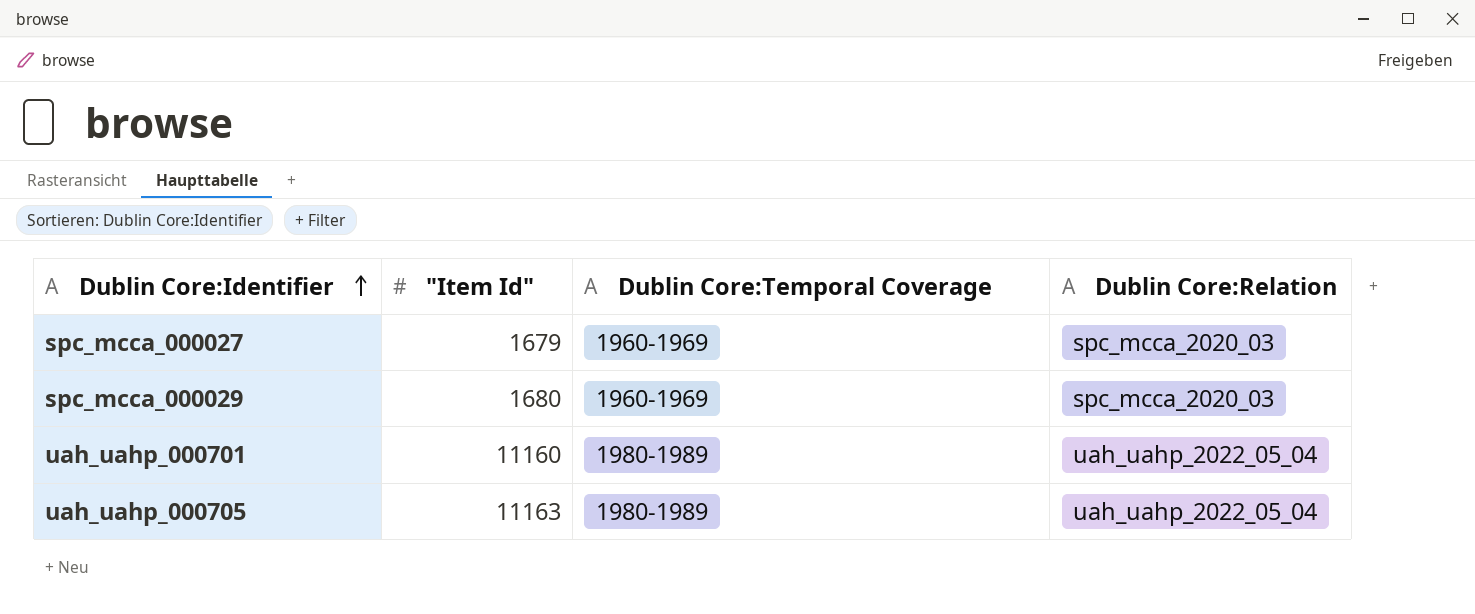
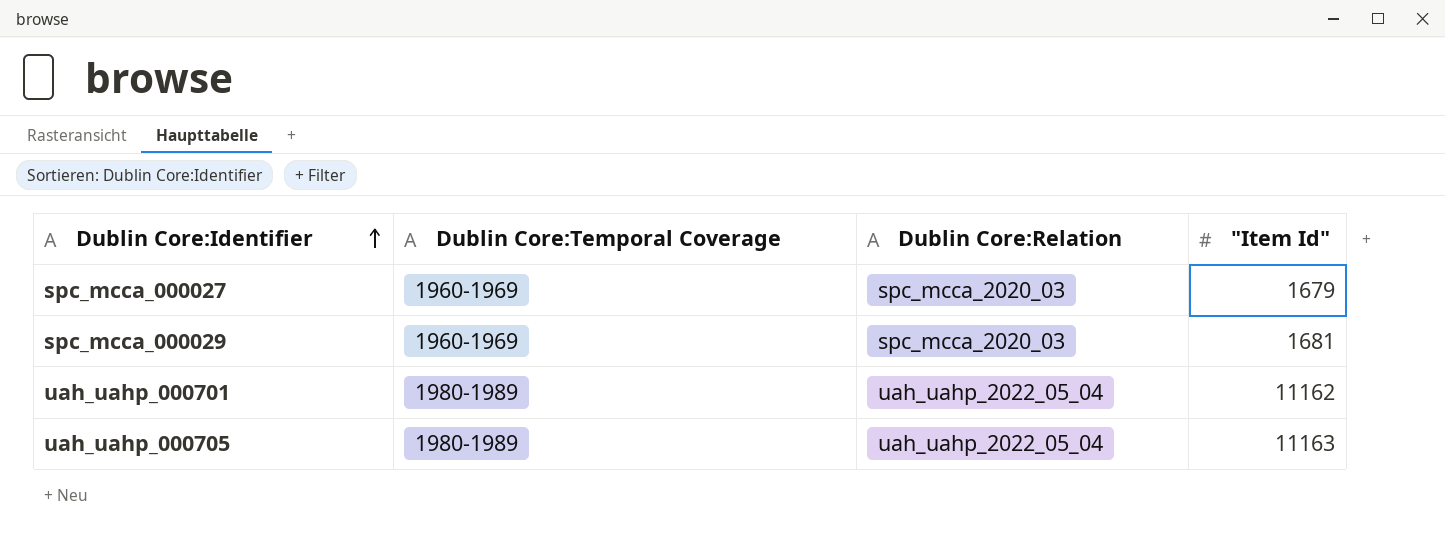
column "Item Id" | position: 2 -> 4
spc_mcca_000029 | "Item Id": 1680 -> 1681
uah_uahp_000701 | "Item Id": 11160 -> 11162

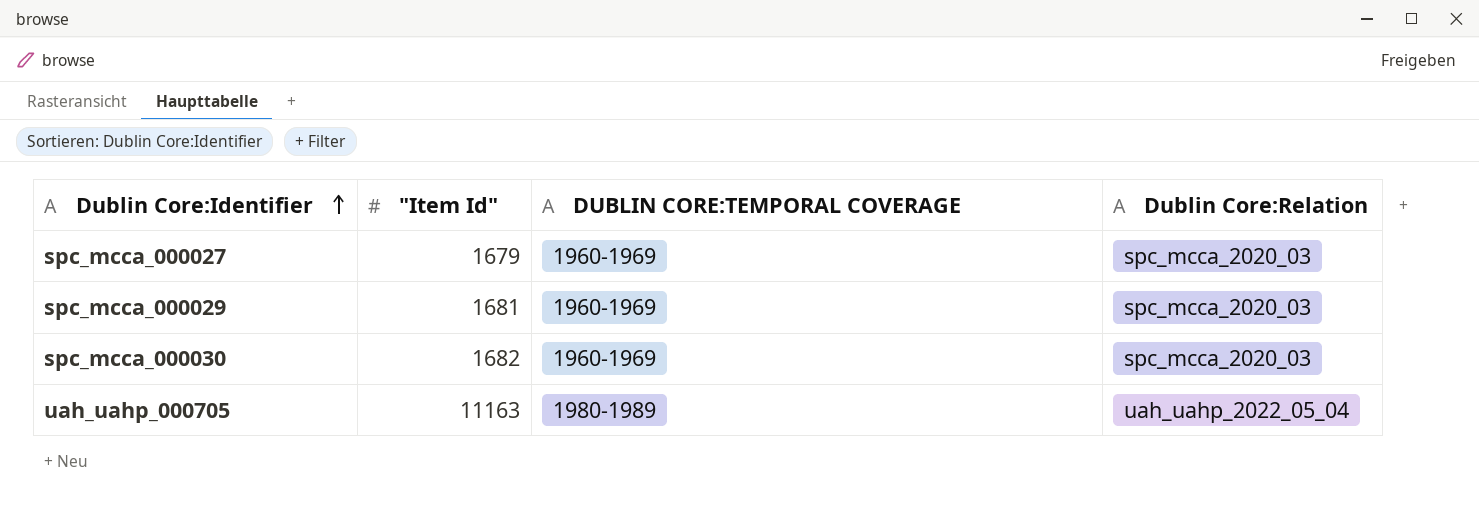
column "Item Id" | position: 4 -> 2
column name: Dublin Core:Temporal Coverage -> DUBLIN CORE:TEMPORAL COVERAGE
row uah_uahp_000701: 1980-1989 | uah_uahp_2022_05_04 | 11162 -> none
row spc_mcca_000030: none -> 1682 | 1960-1969 | spc_mcca_2020_03

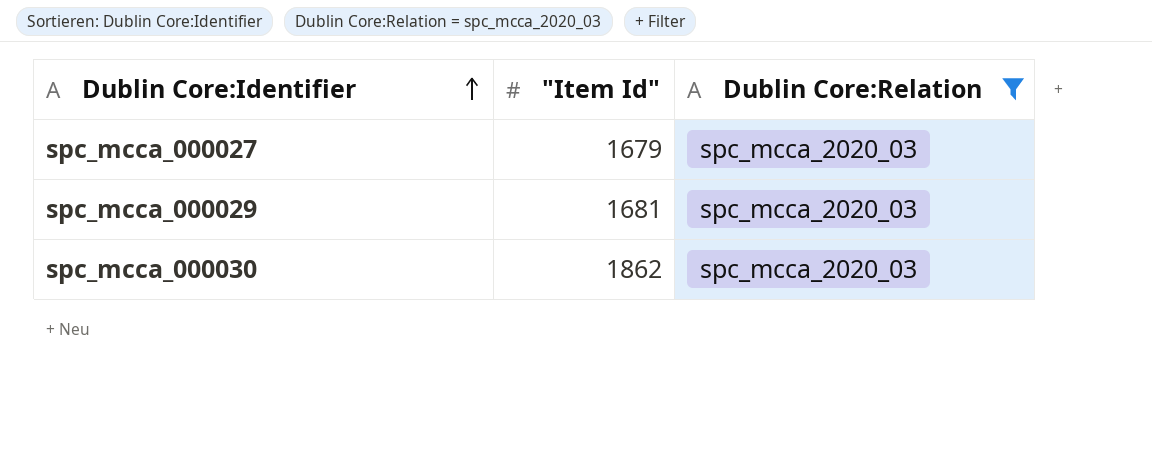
filter: none -> Dublin Core:Relation = spc_mcca_2020_03
column DUBLIN CORE:TEMPORAL COVERAGE | position: 3 -> none
spc_mcca_000030 | "Item Id": 1682 -> 1862

